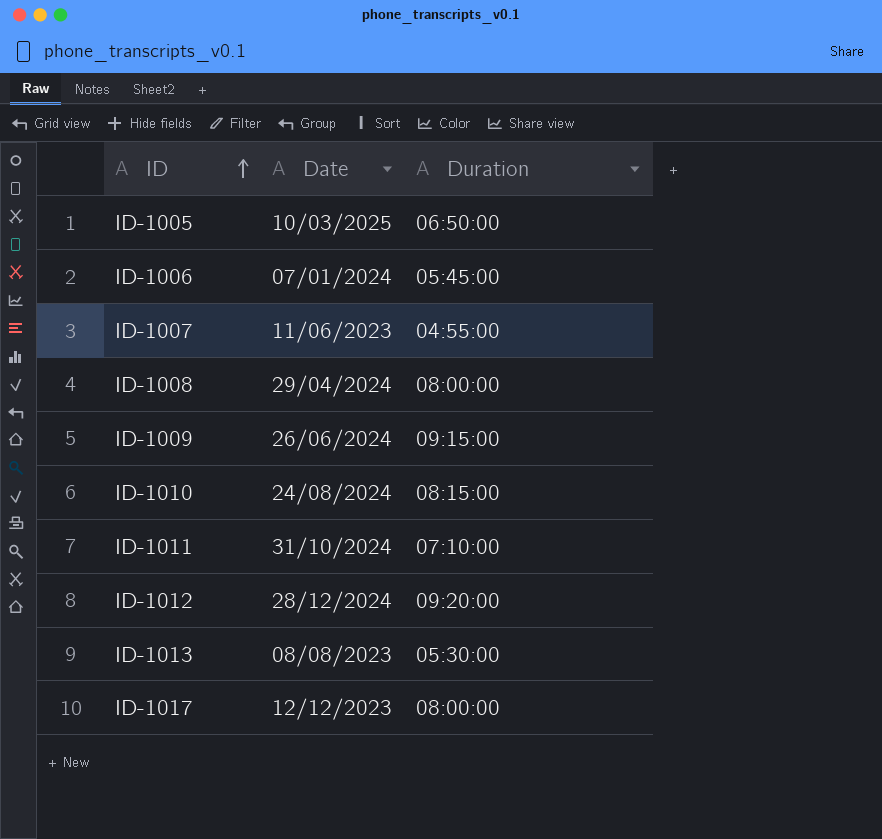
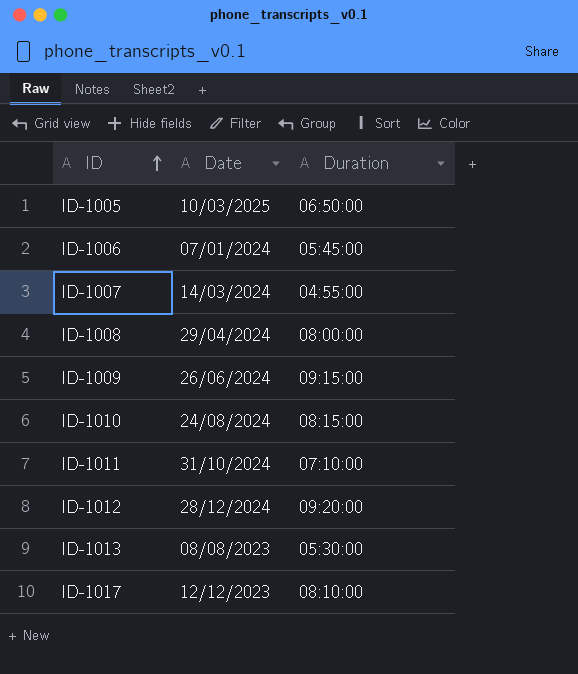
ID-1007 | Date: 11/06/2023 -> 14/03/2024
ID-1017 | Duration: 08:00:00 -> 08:10:00

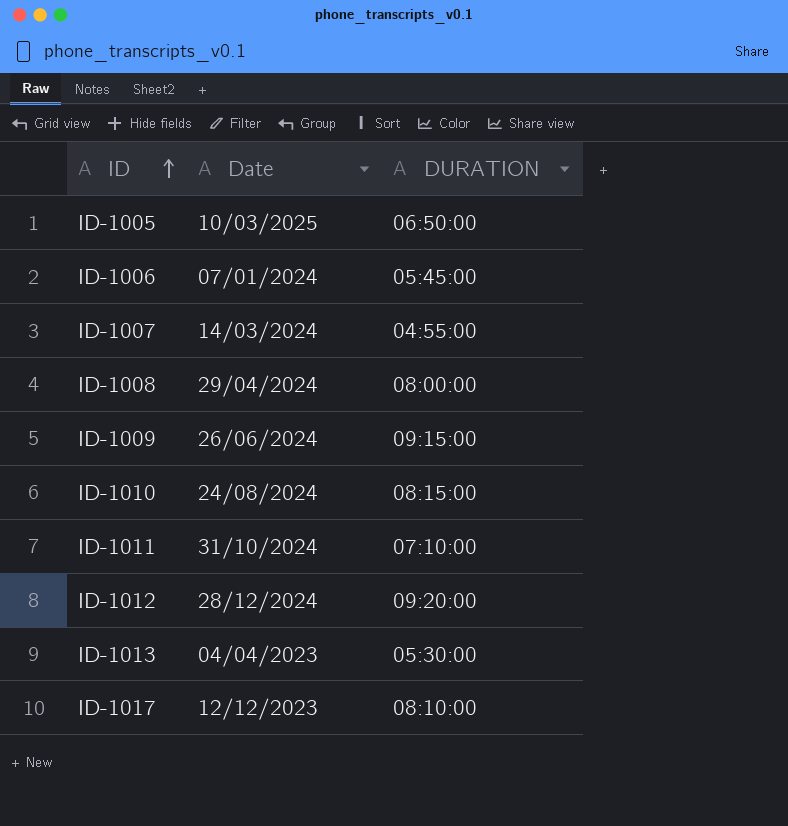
column name: Duration -> DURATION
ID-1013 | Date: 08/08/2023 -> 04/04/2023

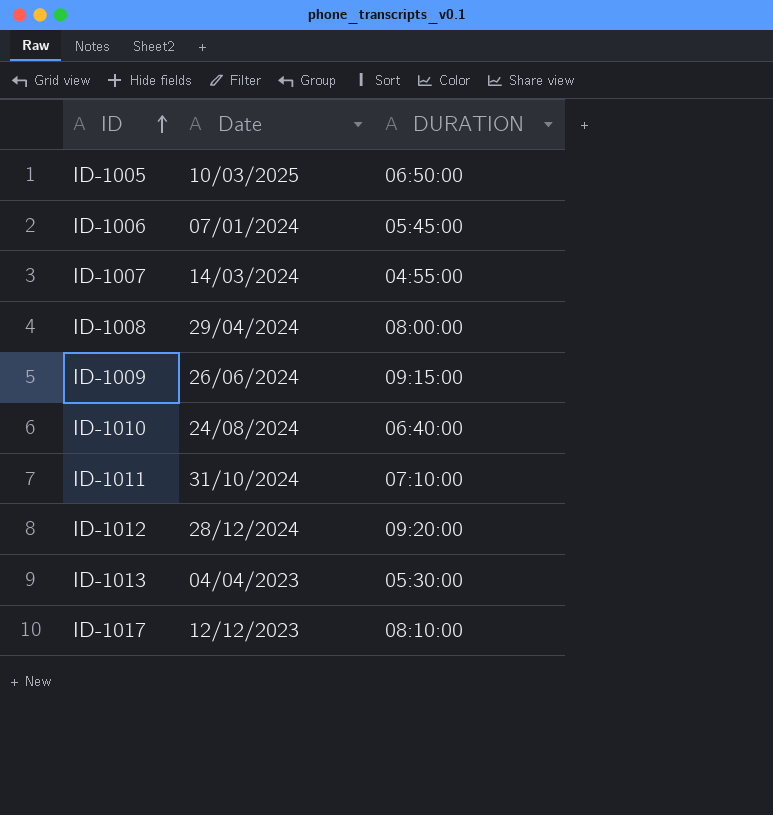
ID-1010 | DURATION: 08:15:00 -> 06:40:00

